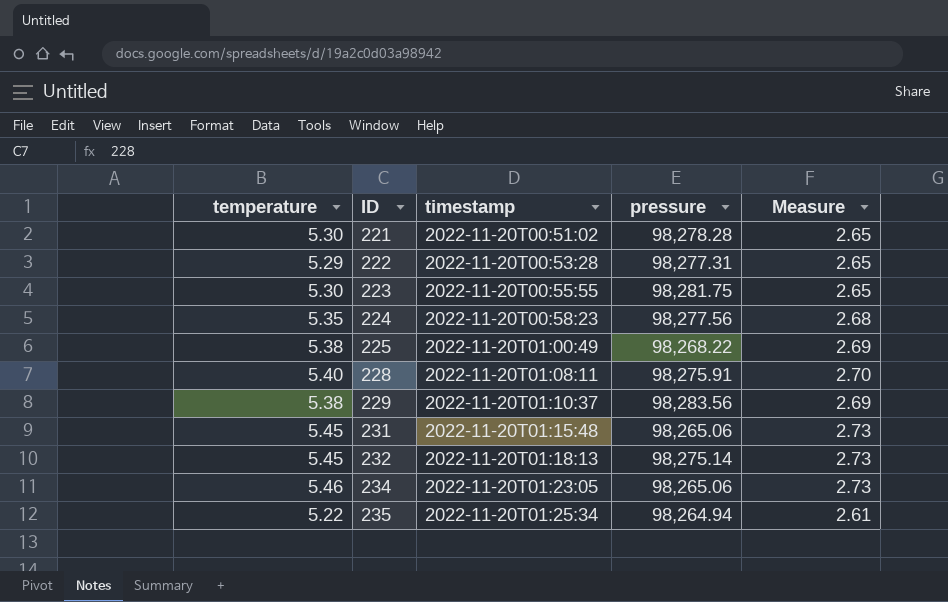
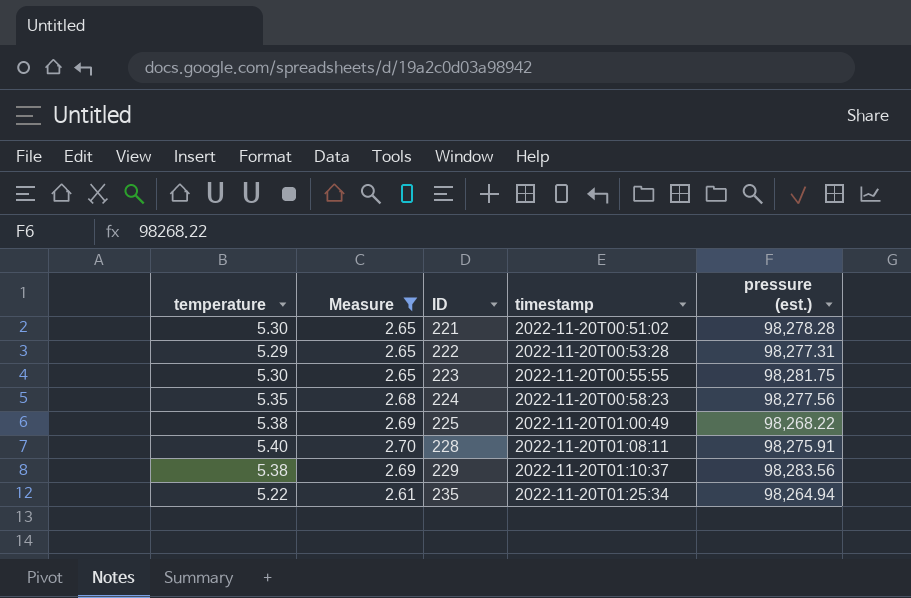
filter: none -> Measure != 2.73
column Measure | position: 5 -> 2
column name: pressure -> pressure (est.)

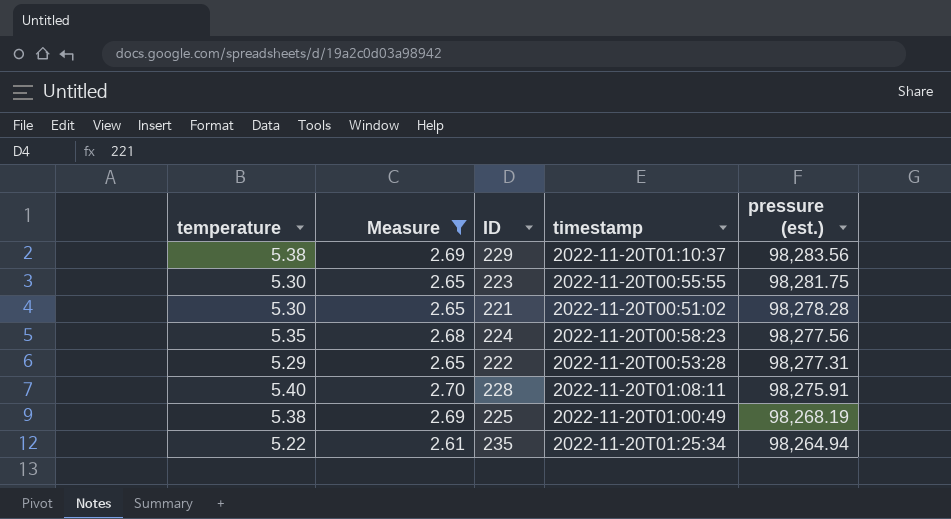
row order: ID ascending -> pressure (est.) descending
225 | pressure (est.): 98,268.22 -> 98,268.19

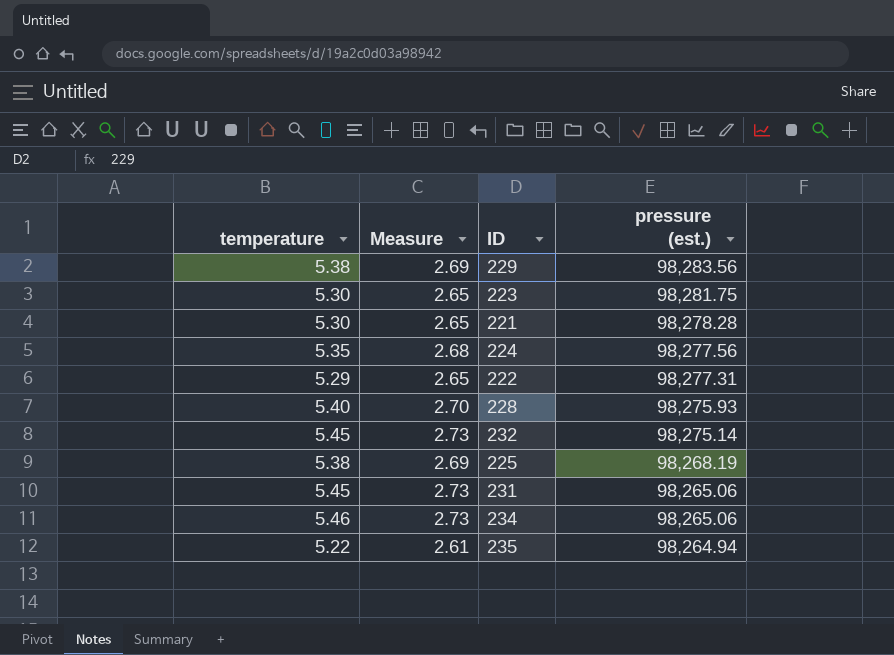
filter: Measure != 2.73 -> none
column timestamp | position: 4 -> none
228 | pressure (est.): 98,275.91 -> 98,275.93

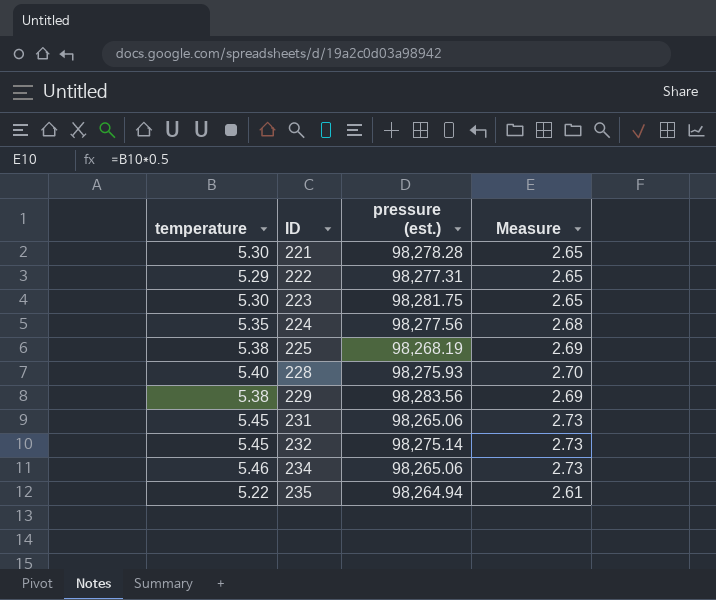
row order: pressure (est.) descending -> ID ascending
column Measure | position: 2 -> 4

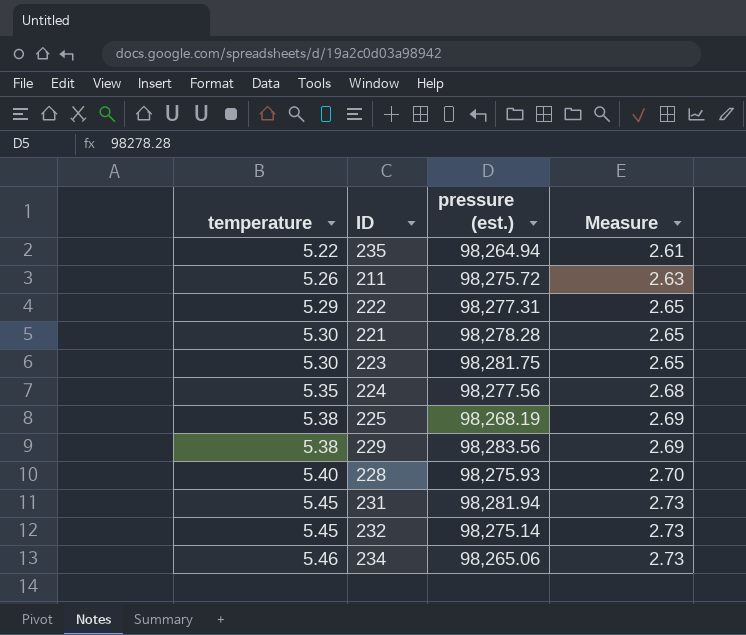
row order: ID ascending -> temperature ascending
row 211: none -> 5.26 | 98,275.72 | 2.63
231 | pressure (est.): 98,265.06 -> 98,281.94

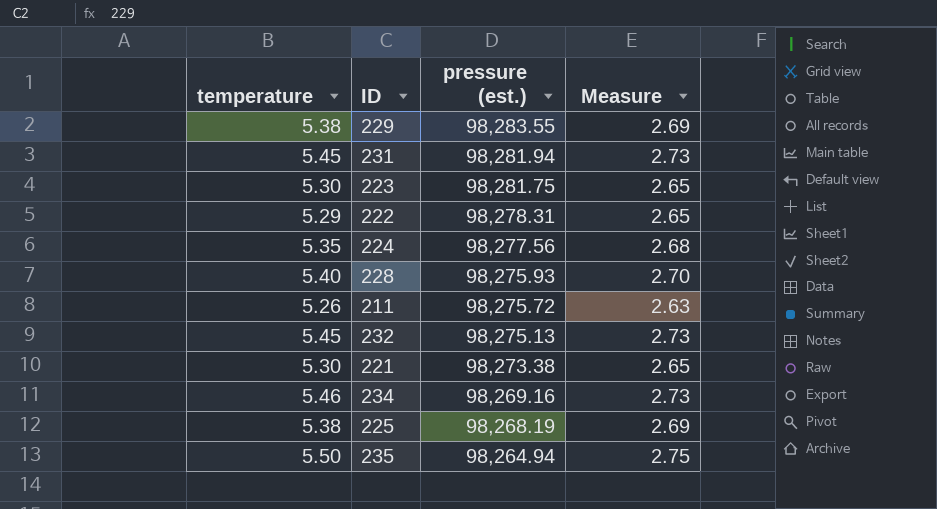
row order: temperature ascending -> pressure (est.) descending
229 | pressure (est.): 98,283.56 -> 98,283.55
222 | pressure (est.): 98,277.31 -> 98,278.31
232 | pressure (est.): 98,275.14 -> 98,275.13
221 | pressure (est.): 98,278.28 -> 98,273.38
234 | pressure (est.): 98,265.06 -> 98,269.16
235 | temperature: 5.22 -> 5.50
235 | Measure: 2.61 -> 2.75

